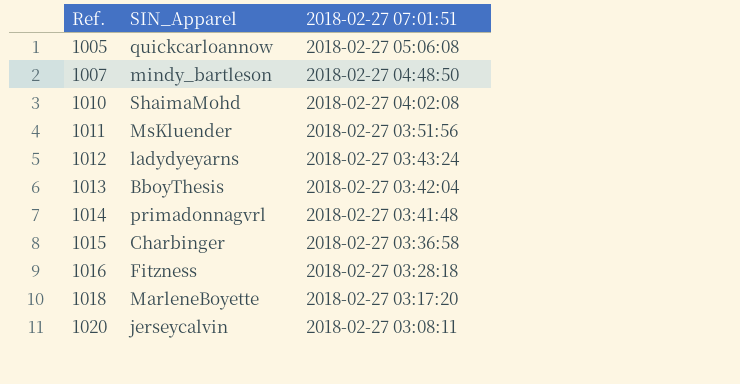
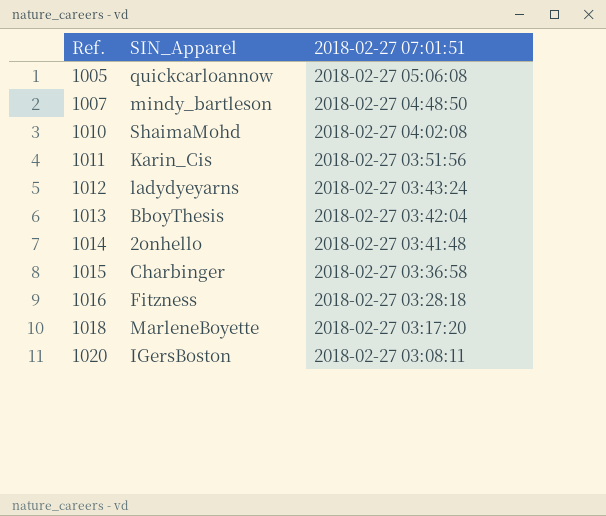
1011 | SIN_Apparel: MsKluender -> Karin_Cis
1014 | SIN_Apparel: primadonnagvrl -> 2onhello
1020 | SIN_Apparel: jerseycalvin -> IGersBoston

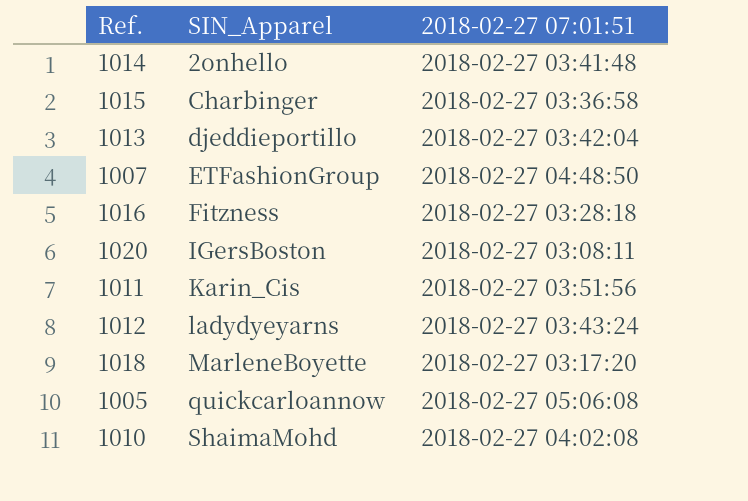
row order: Ref. ascending -> SIN_Apparel ascending
1013 | SIN_Apparel: BboyThesis -> djeddieportillo
1007 | SIN_Apparel: mindy_bartleson -> ETFashionGroup

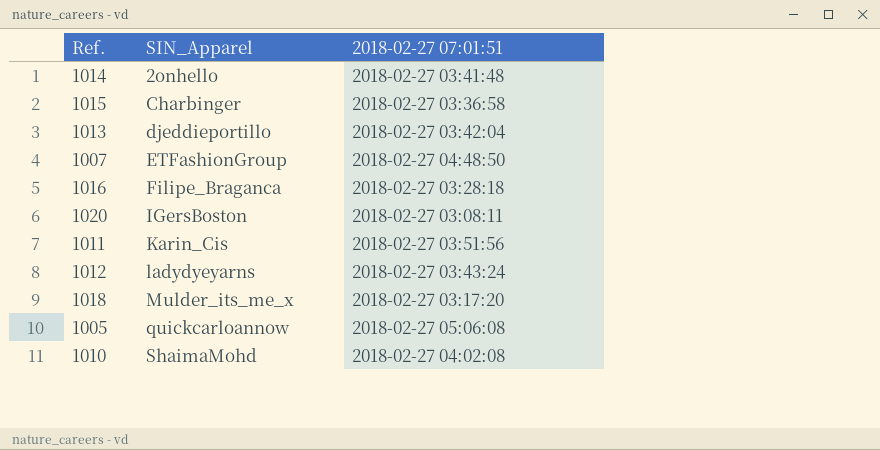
1016 | SIN_Apparel: Fitzness -> Filipe_Braganca
1018 | SIN_Apparel: MarleneBoyette -> Mulder_its_me_x

